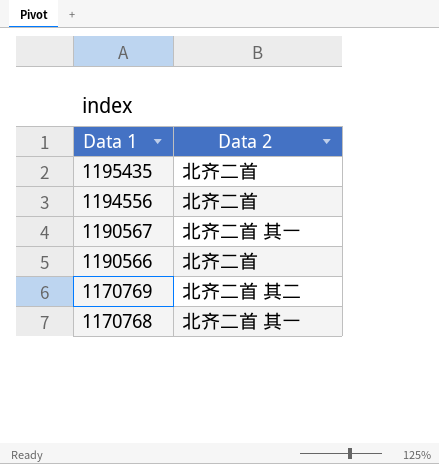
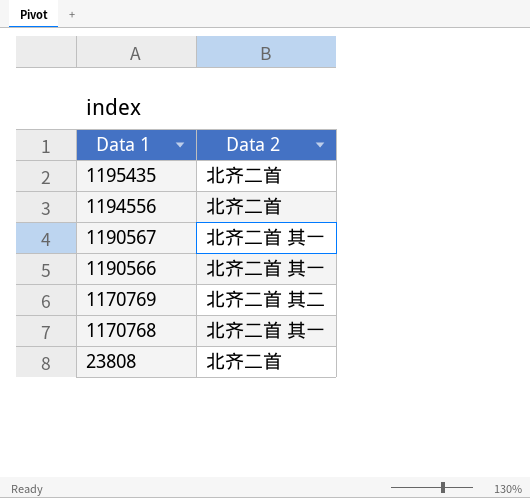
1190566 | Data 2: 北齐二首 -> 北齐二首 其一
row 23808: none -> 北齐二首

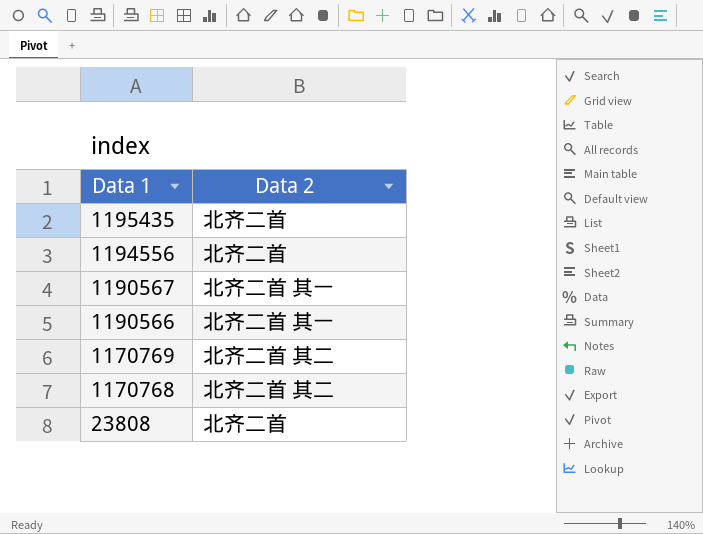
1170768 | Data 2: 北齐二首 其一 -> 北齐二首 其二

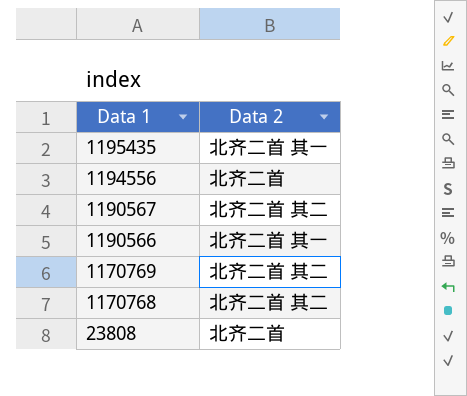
1195435 | Data 2: 北齐二首 -> 北齐二首 其一
1190567 | Data 2: 北齐二首 其一 -> 北齐二首 其二

